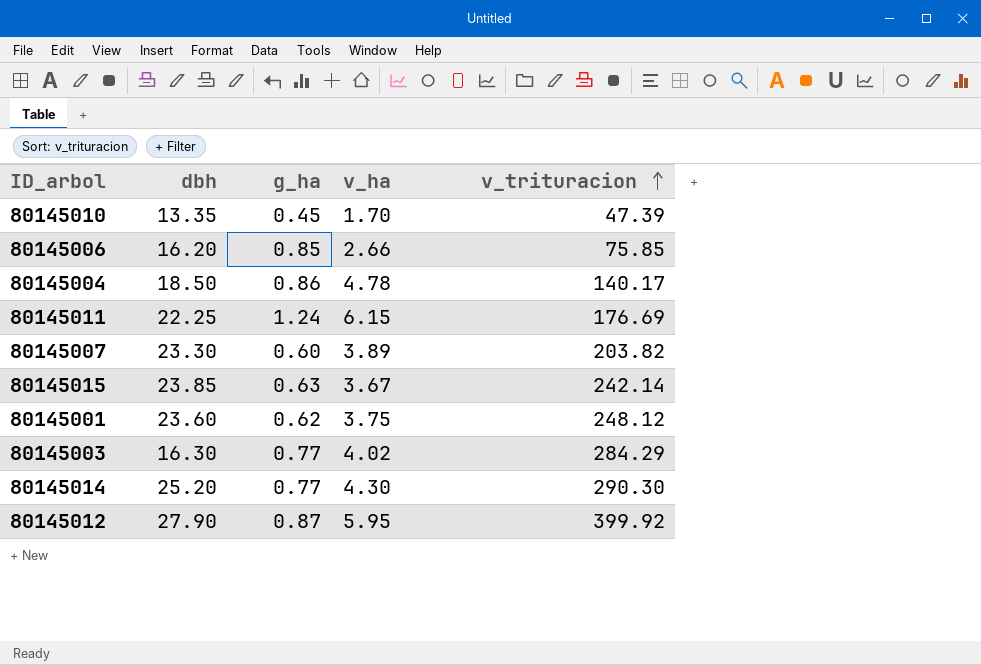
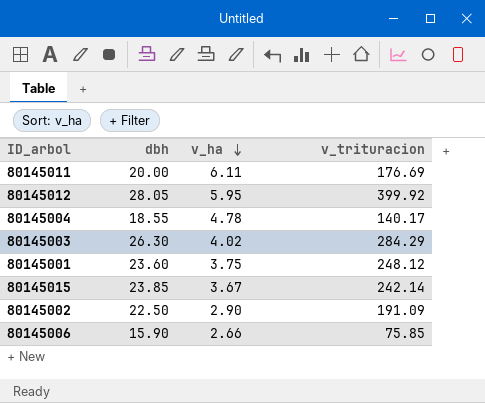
row order: v_trituracion ascending -> v_ha descending
column g_ha | position: 3 -> none
row 80145010: 13.35 | 0.45 | 1.70 | 47.39 -> none
row 80145007: 23.30 | 0.60 | 3.89 | 203.82 -> none
row 80145014: 25.20 | 0.77 | 4.30 | 290.30 -> none
80145011 | dbh: 22.25 -> 20.00
80145011 | v_ha: 6.15 -> 6.11
80145012 | dbh: 27.90 -> 28.05
80145004 | dbh: 18.50 -> 18.55
80145003 | dbh: 16.30 -> 26.30
row 80145002: none -> 22.50 | 2.90 | 191.09
80145006 | dbh: 16.20 -> 15.90

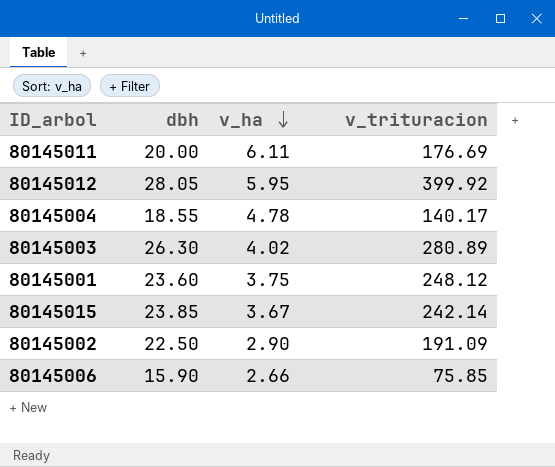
80145003 | v_trituracion: 284.29 -> 280.89

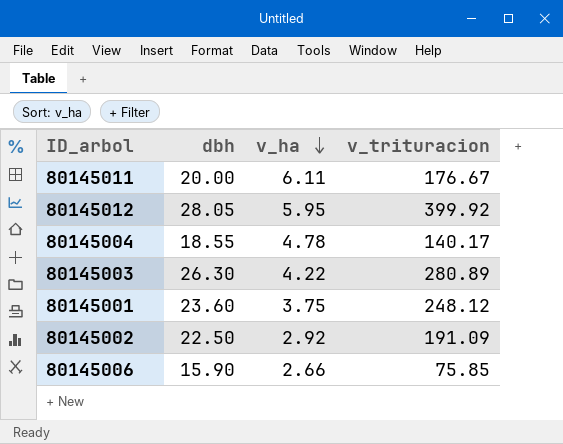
row 80145015: 23.85 | 3.67 | 242.14 -> none
80145011 | v_trituracion: 176.69 -> 176.67
80145003 | v_ha: 4.02 -> 4.22
80145002 | v_ha: 2.90 -> 2.92

